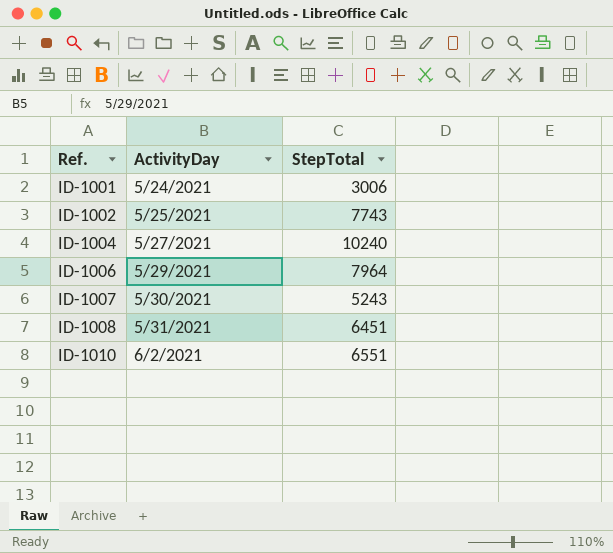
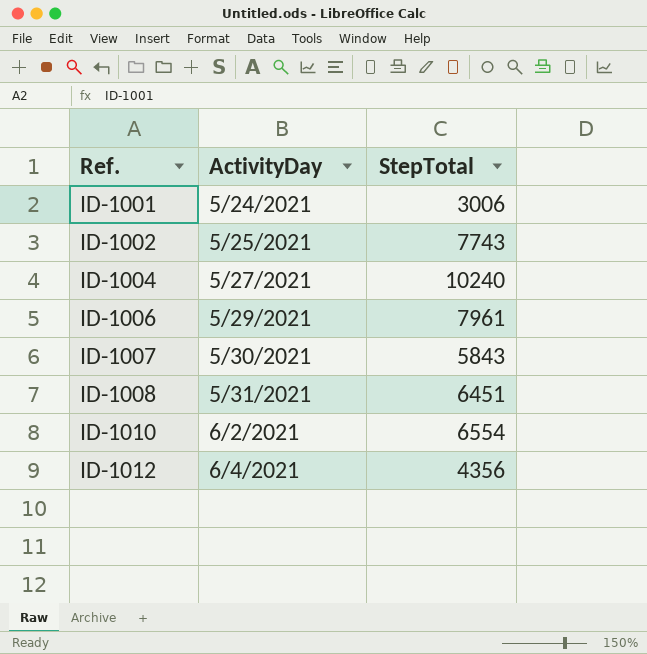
ID-1006 | StepTotal: 7964 -> 7961
ID-1007 | StepTotal: 5243 -> 5843
ID-1010 | StepTotal: 6551 -> 6554
row ID-1012: none -> 6/4/2021 | 4356

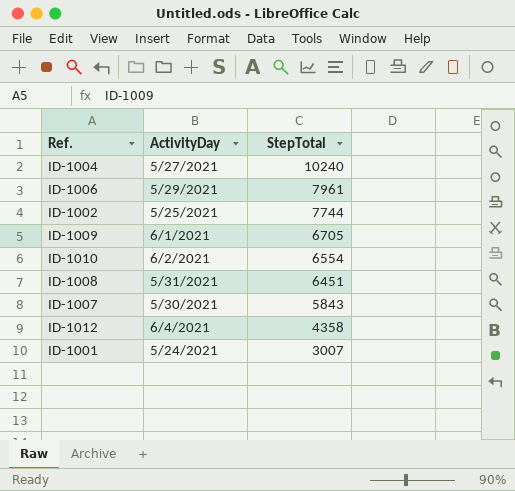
row order: Ref. ascending -> StepTotal descending
ID-1002 | StepTotal: 7743 -> 7744
row ID-1009: none -> 6/1/2021 | 6705
ID-1012 | StepTotal: 4356 -> 4358
ID-1001 | StepTotal: 3006 -> 3007

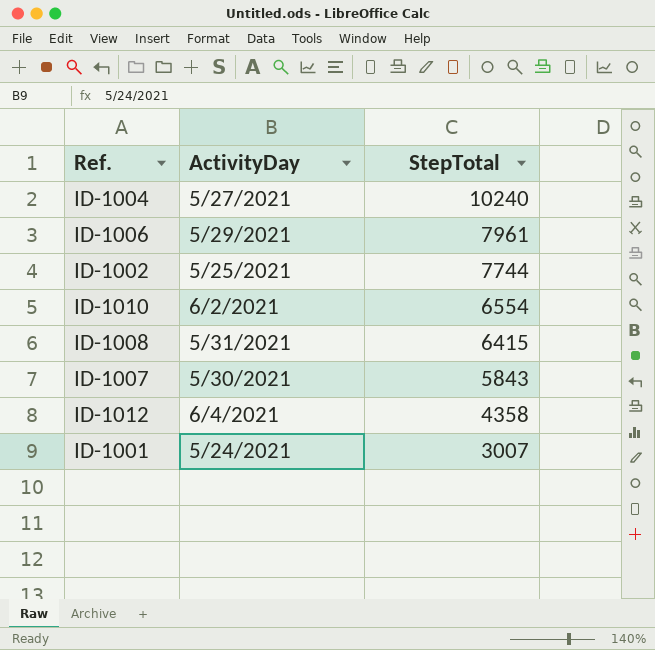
row ID-1009: 6/1/2021 | 6705 -> none
ID-1008 | StepTotal: 6451 -> 6415

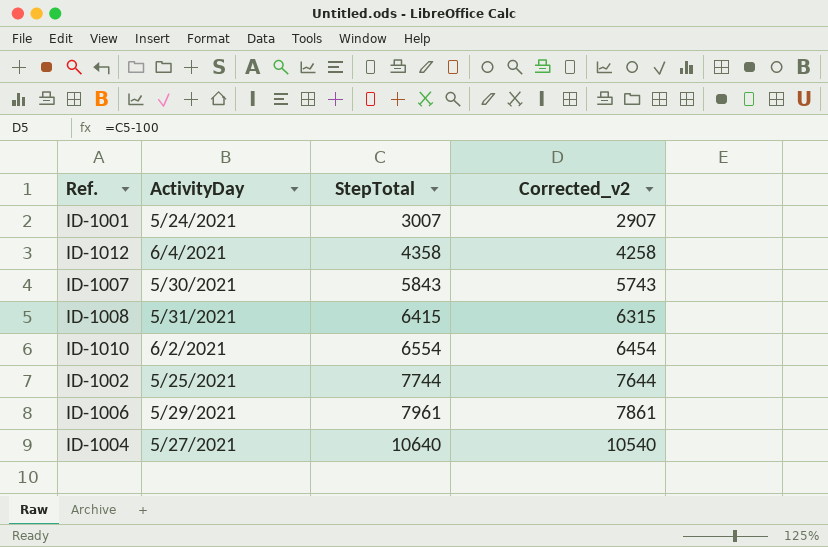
row order: StepTotal descending -> StepTotal ascending
column Corrected_v2 | formula: none -> [StepTotal] - 100
ID-1004 | StepTotal: 10240 -> 10640

